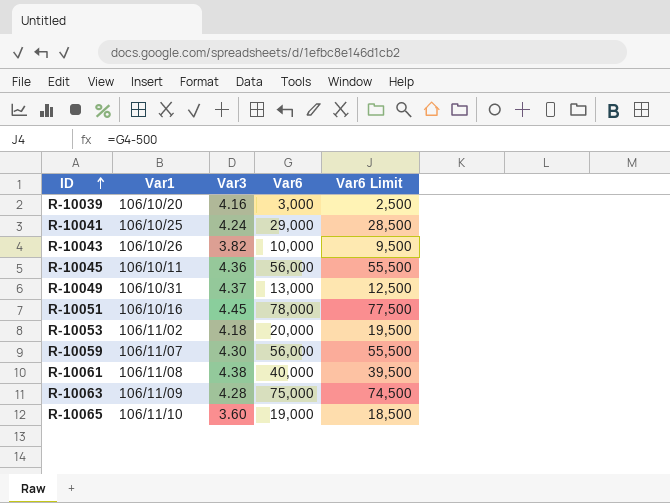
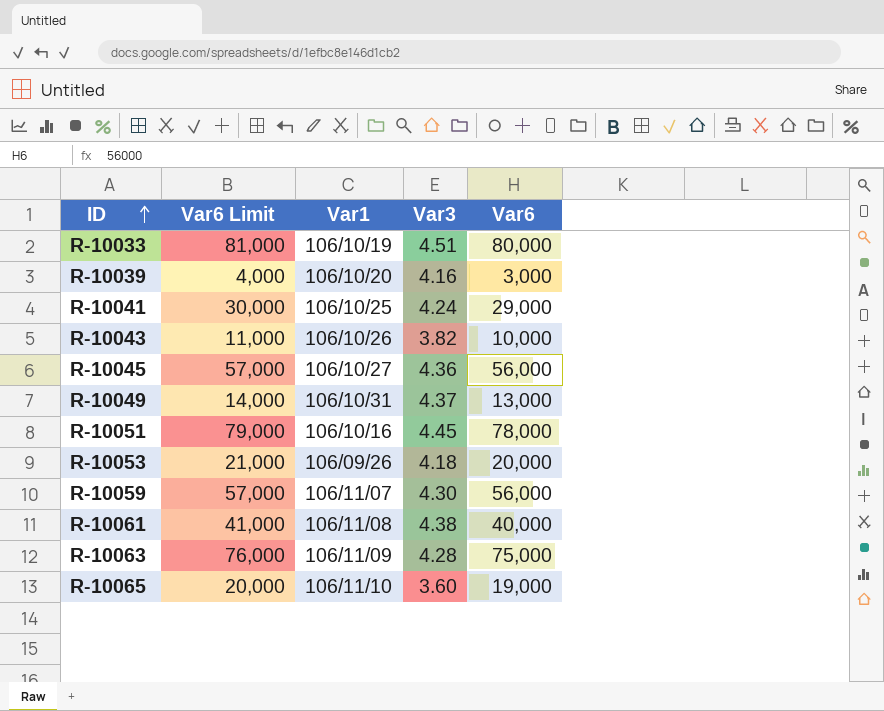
column Var6 Limit | formula: [Var6] - 500 -> [Var6] + 1000
column Var6 Limit | position: 5 -> 2
row R-10033: none -> 81,000 | 106/10/19 | 4.51 | 80,000
R-10045 | Var1: 106/10/11 -> 106/10/27
R-10053 | Var1: 106/11/02 -> 106/09/26

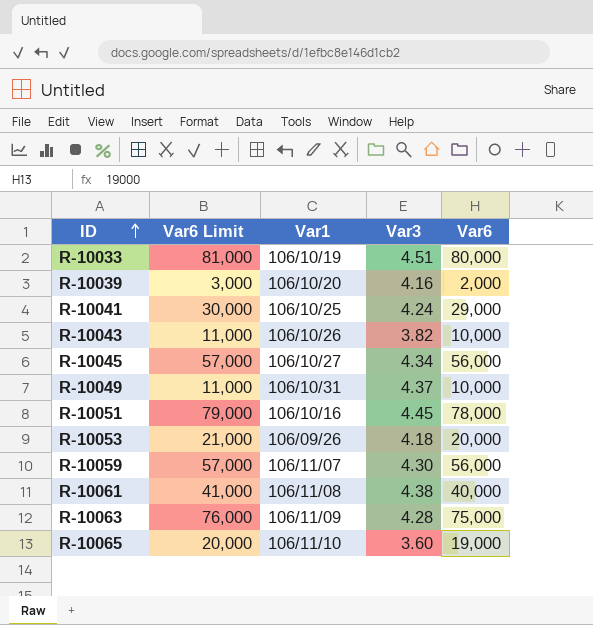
R-10039 | Var6 Limit: 4,000 -> 3,000
R-10039 | Var6: 3,000 -> 2,000
R-10045 | Var3: 4.36 -> 4.34
R-10049 | Var6 Limit: 14,000 -> 11,000
R-10049 | Var6: 13,000 -> 10,000

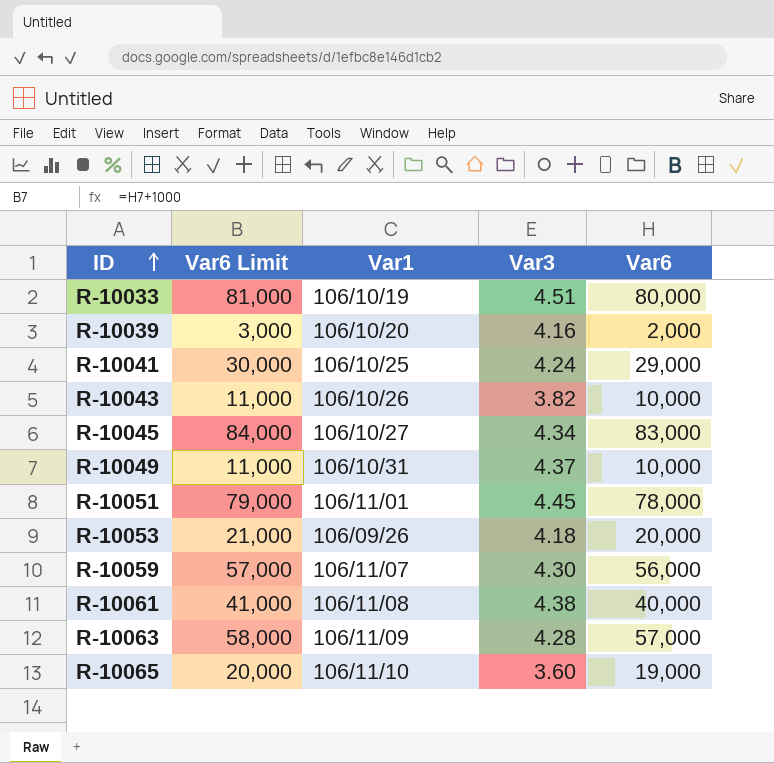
R-10045 | Var6 Limit: 57,000 -> 84,000
R-10045 | Var6: 56,000 -> 83,000
R-10051 | Var1: 106/10/16 -> 106/11/01
R-10063 | Var6 Limit: 76,000 -> 58,000
R-10063 | Var6: 75,000 -> 57,000

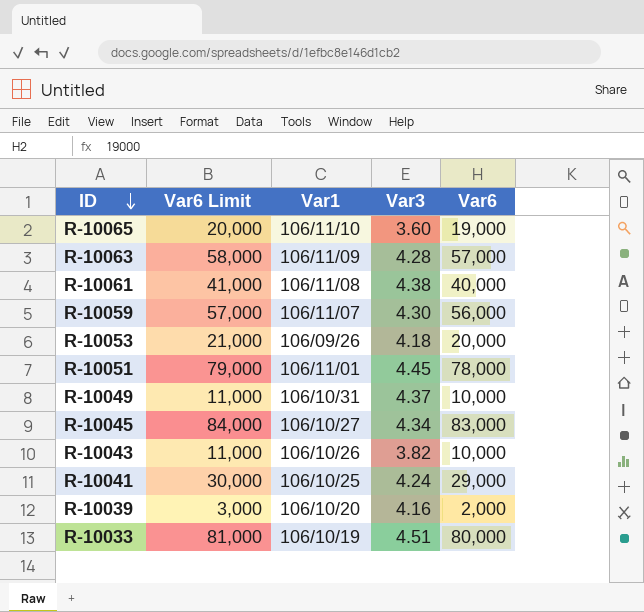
row order: ID ascending -> ID descending

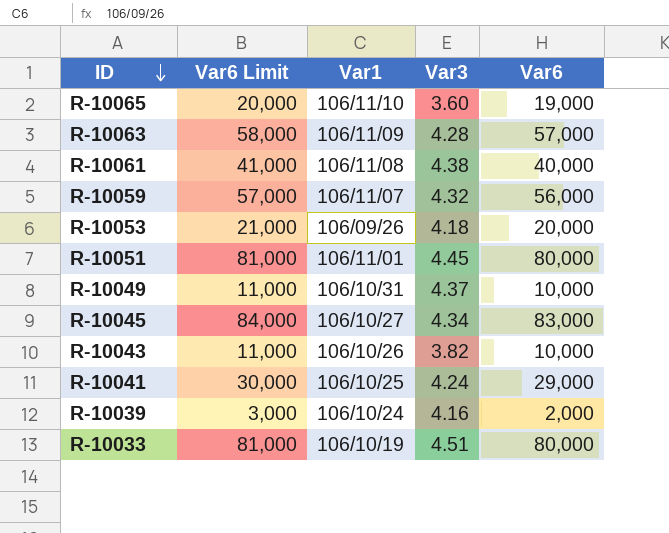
R-10059 | Var3: 4.30 -> 4.32
R-10051 | Var6 Limit: 79,000 -> 81,000
R-10051 | Var6: 78,000 -> 80,000
R-10039 | Var1: 106/10/20 -> 106/10/24

